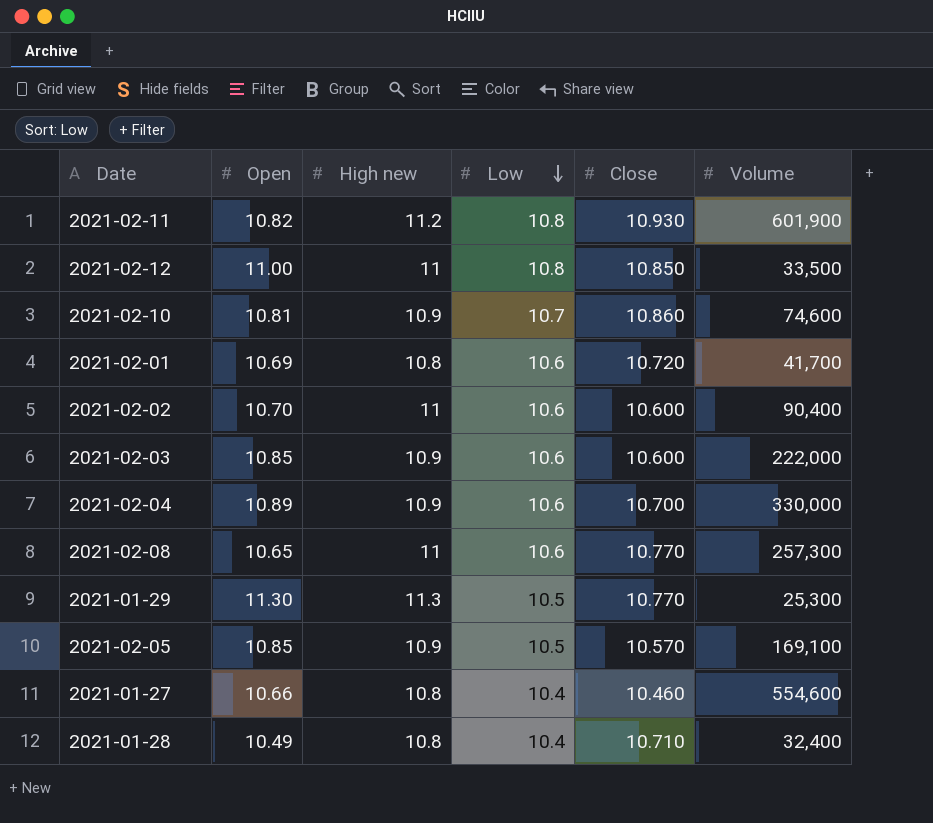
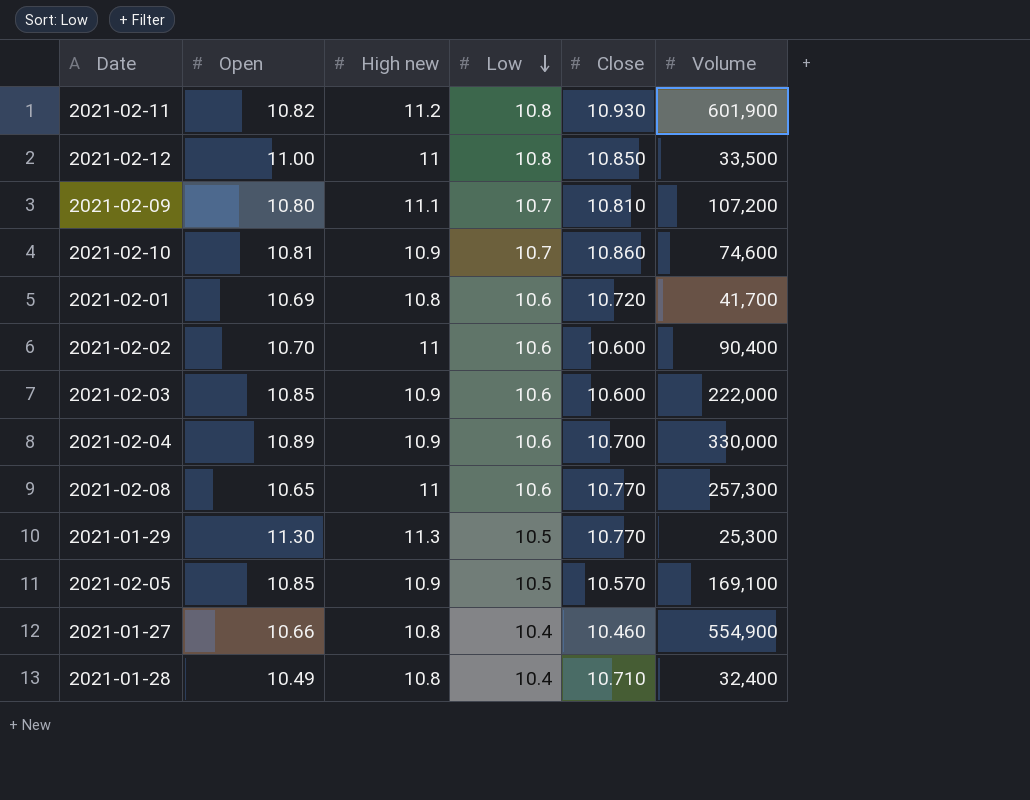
row 2021-02-09: none -> 10.80 | 11.1 | 10.7 | 10.810 | 107,200
2021-01-27 | Volume: 554,600 -> 554,900

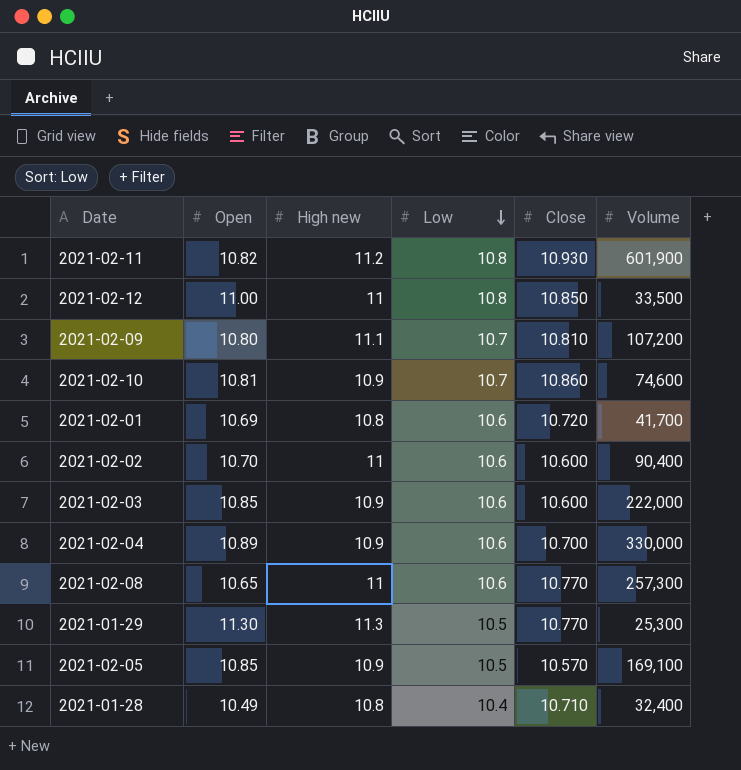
row 2021-01-27: 10.66 | 10.8 | 10.4 | 10.460 | 554,900 -> none

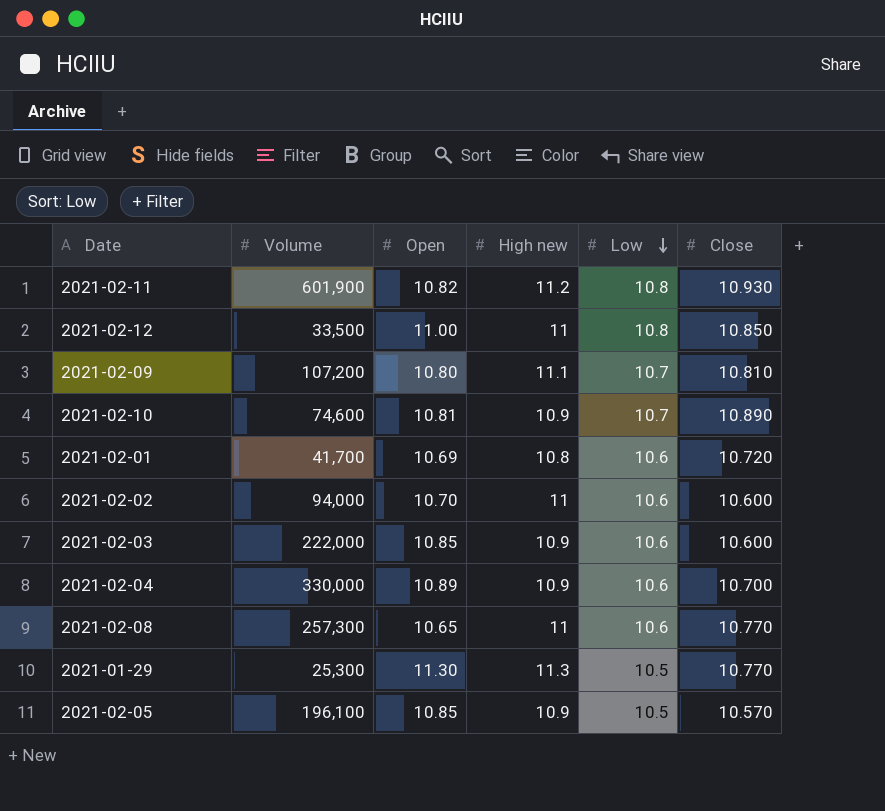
column Volume | position: 6 -> 2
row 2021-01-28: 10.49 | 10.8 | 10.4 | 10.710 | 32,400 -> none
2021-02-10 | Close: 10.860 -> 10.890
2021-02-02 | Volume: 90,400 -> 94,000
2021-02-05 | Volume: 169,100 -> 196,100

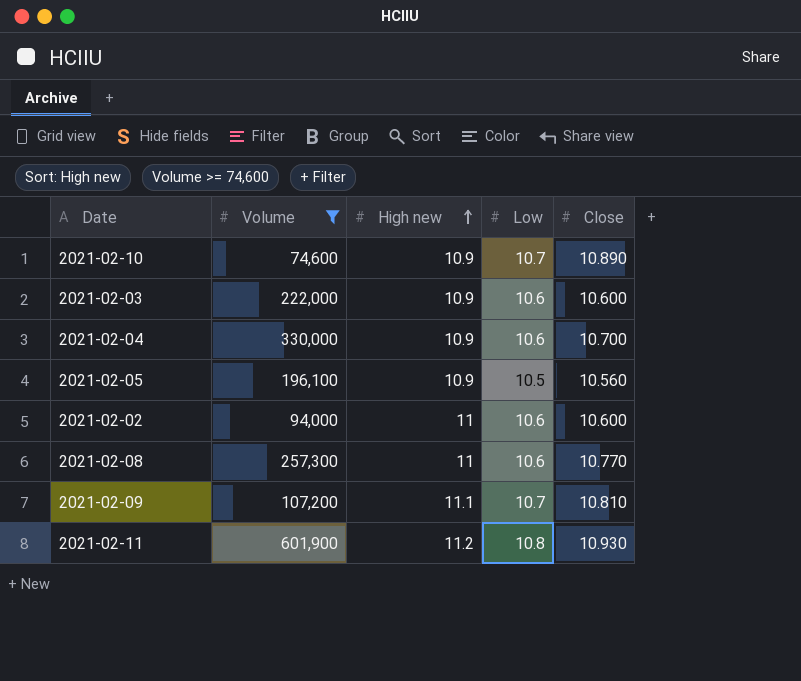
filter: none -> Volume >= 74,600
row order: Low descending -> High new ascending
column Open | position: 3 -> none
2021-02-05 | Close: 10.570 -> 10.560

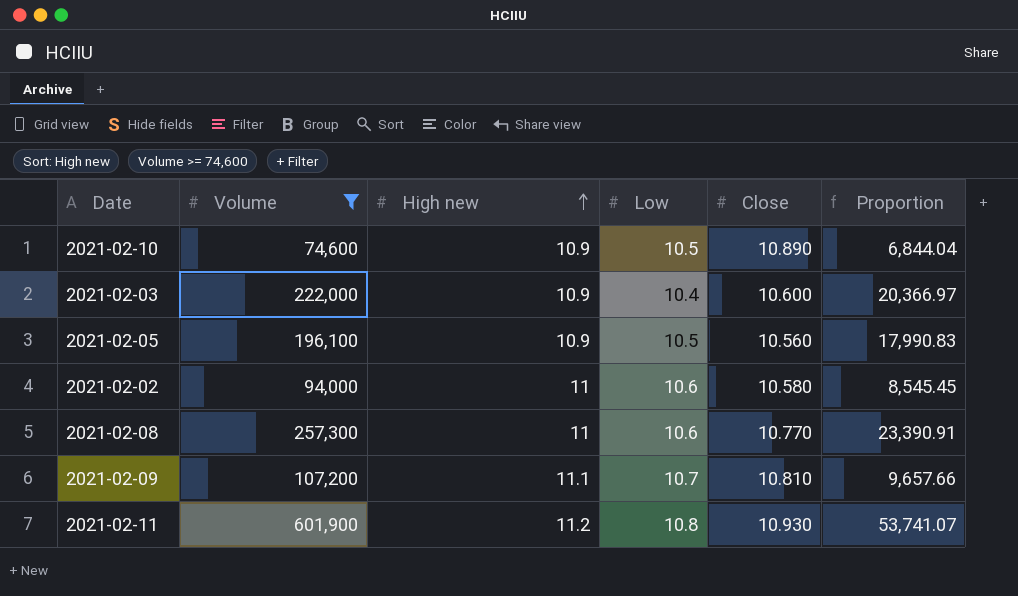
column Proportion | formula: none -> [Volume] / [High new]
row 2021-02-04: 330,000 | 10.9 | 10.6 | 10.700 -> none
2021-02-10 | Low: 10.7 -> 10.5
2021-02-03 | Low: 10.6 -> 10.4
2021-02-02 | Close: 10.600 -> 10.580

